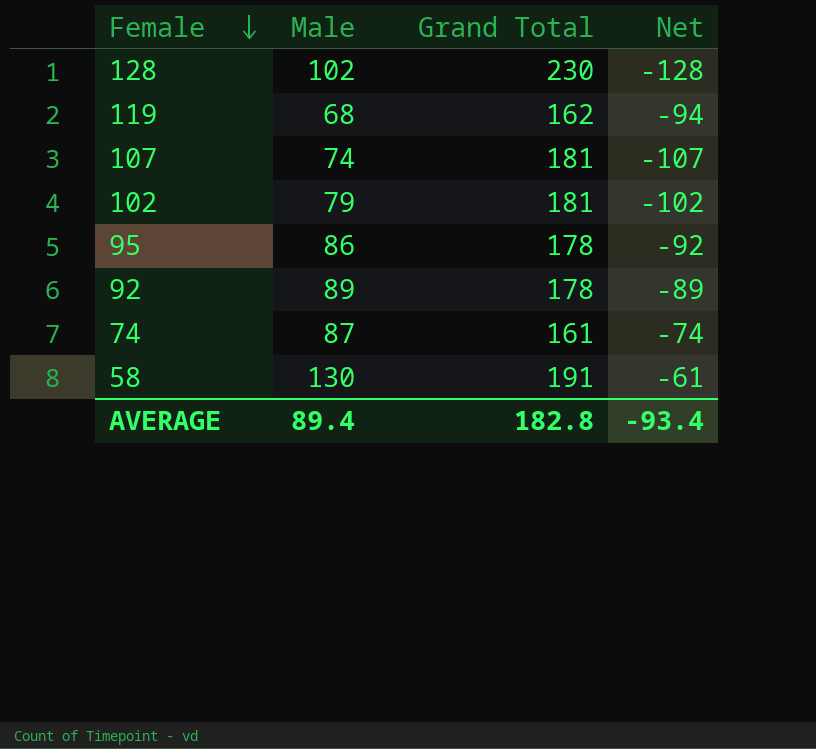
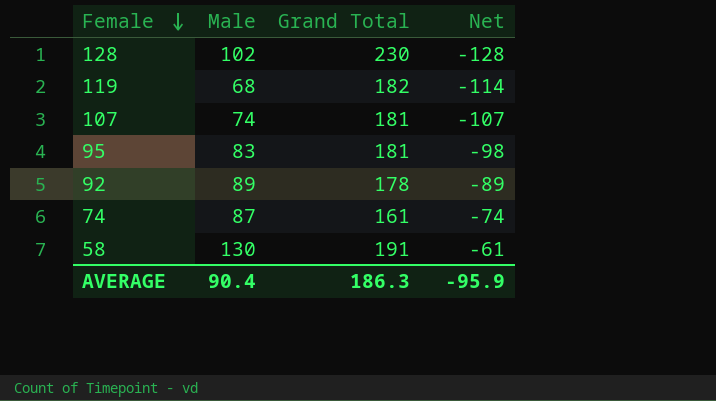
row 102: 79 | 181 | -102 -> none
119 | Grand Total: 162 -> 182
119 | Net: -94 -> -114
95 | Male: 86 -> 83
95 | Grand Total: 178 -> 181
95 | Net: -92 -> -98
AVERAGE | Male: 89.4 -> 90.4
AVERAGE | Grand Total: 182.8 -> 186.3
AVERAGE | Net: -93.4 -> -95.9

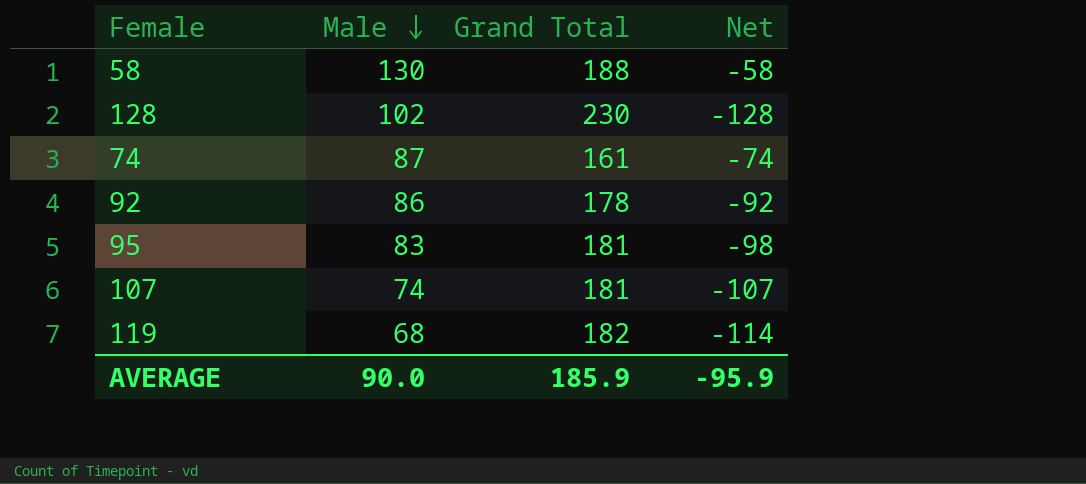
row order: Female descending -> Male descending
58 | Grand Total: 191 -> 188
58 | Net: -61 -> -58
92 | Male: 89 -> 86
92 | Net: -89 -> -92
AVERAGE | Male: 90.4 -> 90.0
AVERAGE | Grand Total: 186.3 -> 185.9

